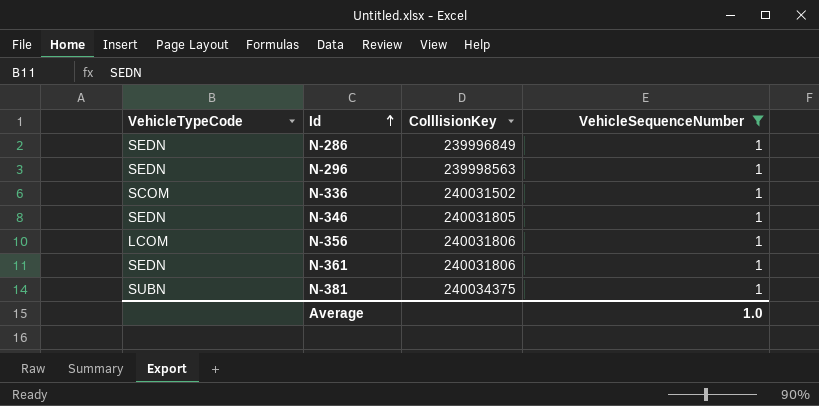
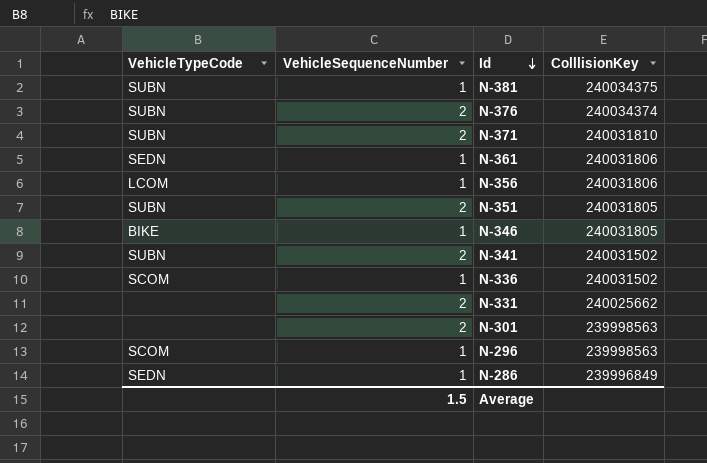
filter: VehicleSequenceNumber = 1 -> none
row order: Id ascending -> Id descending
column VehicleSequenceNumber | position: 4 -> 2
N-346 | VehicleTypeCode: SEDN -> BIKE
N-296 | VehicleTypeCode: SEDN -> SCOM
Average | VehicleSequenceNumber: 1.0 -> 1.5

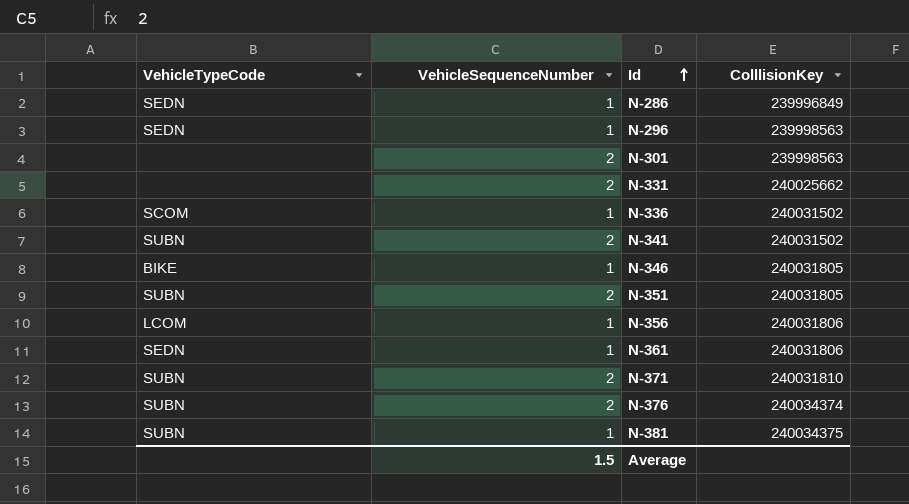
row order: Id descending -> Id ascending
N-296 | VehicleTypeCode: SCOM -> SEDN

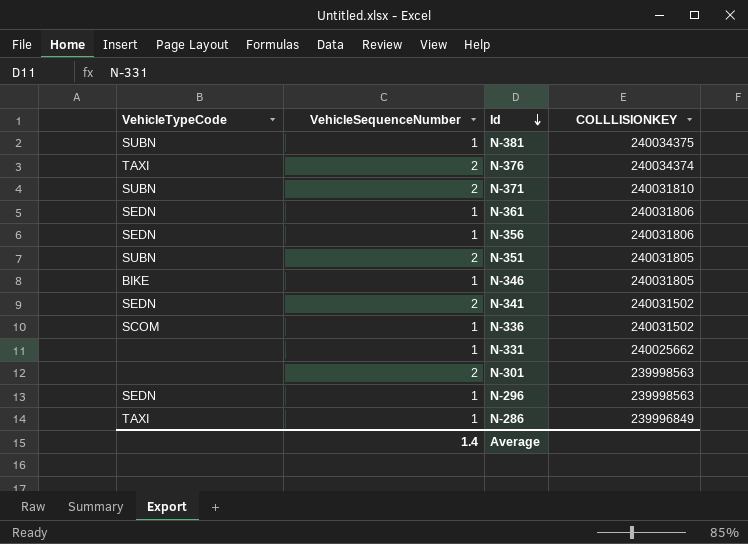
row order: Id ascending -> Id descending
column name: ColllisionKey -> COLLLISIONKEY
N-376 | VehicleTypeCode: SUBN -> TAXI
N-356 | VehicleTypeCode: LCOM -> SEDN
N-341 | VehicleTypeCode: SUBN -> SEDN
N-331 | VehicleSequenceNumber: 2 -> 1
N-286 | VehicleTypeCode: SEDN -> TAXI
Average | VehicleSequenceNumber: 1.5 -> 1.4

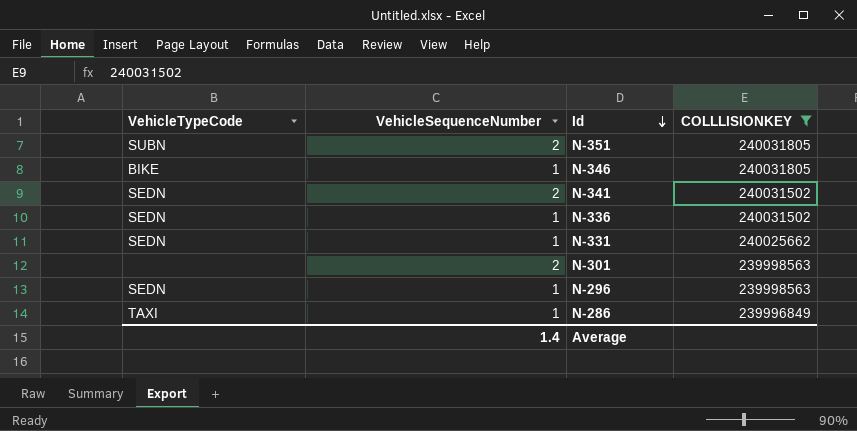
filter: none -> COLLLISIONKEY <= 240031805
N-336 | VehicleTypeCode: SCOM -> SEDN
N-331 | VehicleTypeCode: none -> SEDN

